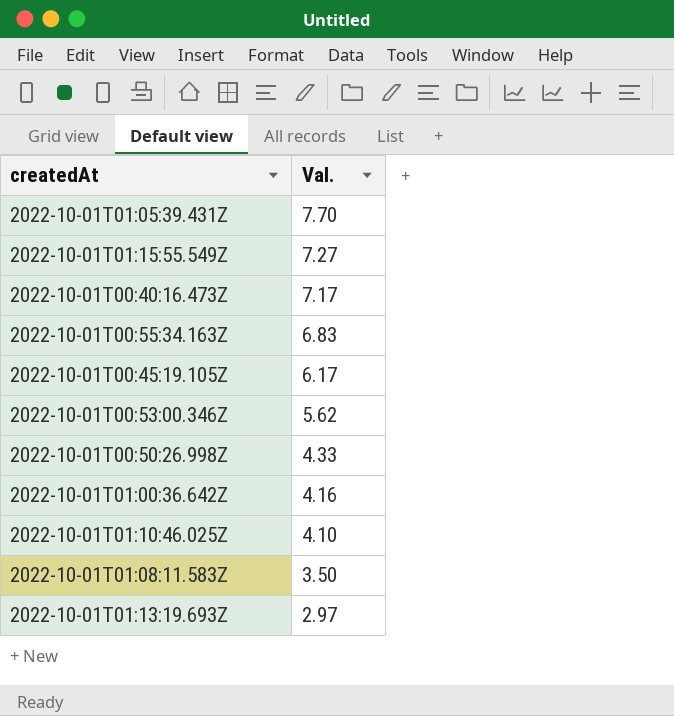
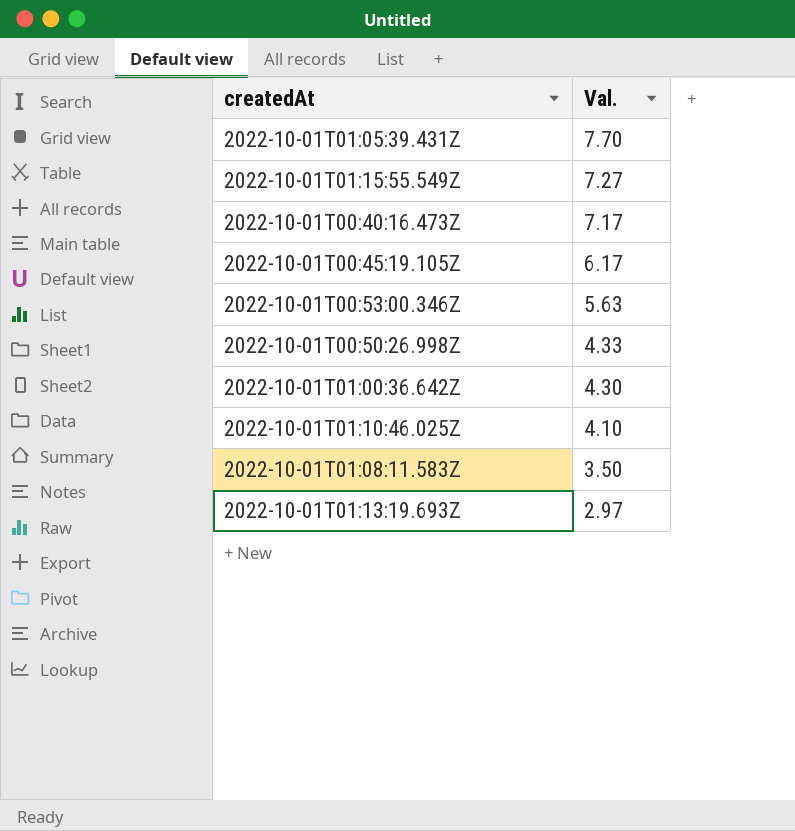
row 2022-10-01T00:55:34.163Z: 6.83 -> none
2022-10-01T00:53:00.346Z | Val.: 5.62 -> 5.63
2022-10-01T01:00:36.642Z | Val.: 4.16 -> 4.30

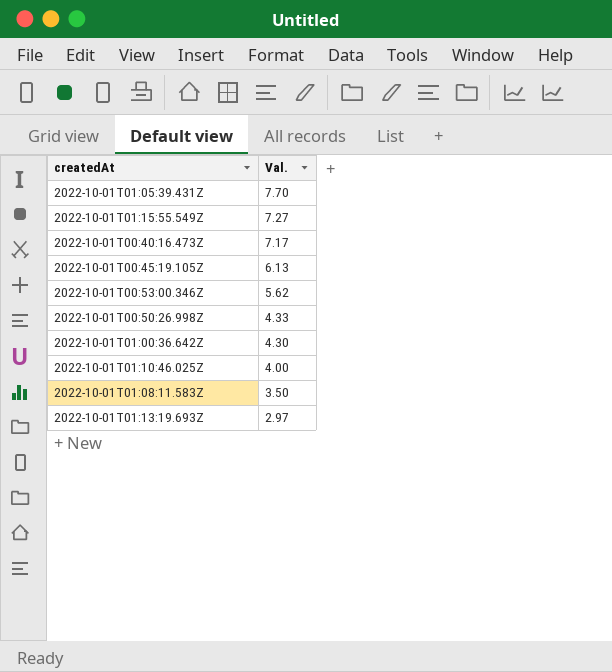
2022-10-01T00:45:19.105Z | Val.: 6.17 -> 6.13
2022-10-01T00:53:00.346Z | Val.: 5.63 -> 5.62
2022-10-01T01:10:46.025Z | Val.: 4.10 -> 4.00

